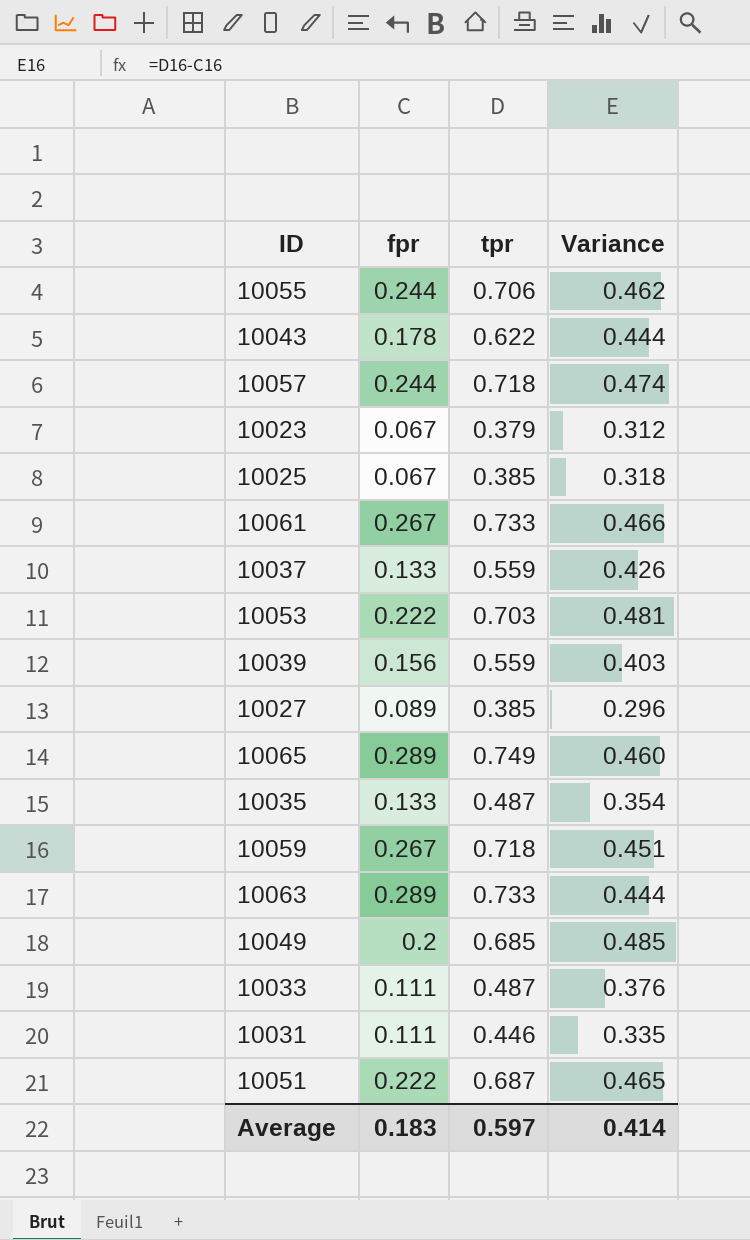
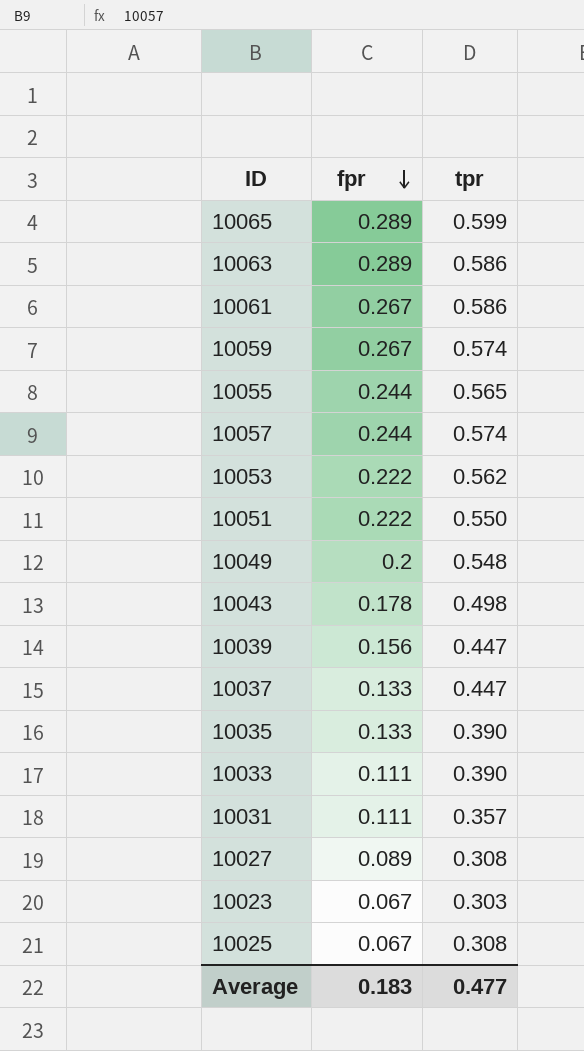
row order: none -> fpr descending
column Variance | formula: [tpr] - [fpr] -> none
10065 | tpr: 0.749 -> 0.599
10063 | tpr: 0.733 -> 0.586
10061 | tpr: 0.733 -> 0.586
10059 | tpr: 0.718 -> 0.574
10055 | tpr: 0.706 -> 0.565
10057 | tpr: 0.718 -> 0.574
10053 | tpr: 0.703 -> 0.562
10051 | tpr: 0.687 -> 0.550
10049 | tpr: 0.685 -> 0.548
10043 | tpr: 0.622 -> 0.498
10039 | tpr: 0.559 -> 0.447
10037 | tpr: 0.559 -> 0.447
10035 | tpr: 0.487 -> 0.390
10033 | tpr: 0.487 -> 0.390
10031 | tpr: 0.446 -> 0.357
10027 | tpr: 0.385 -> 0.308
10023 | tpr: 0.379 -> 0.303
10025 | tpr: 0.385 -> 0.308
Average | tpr: 0.597 -> 0.477

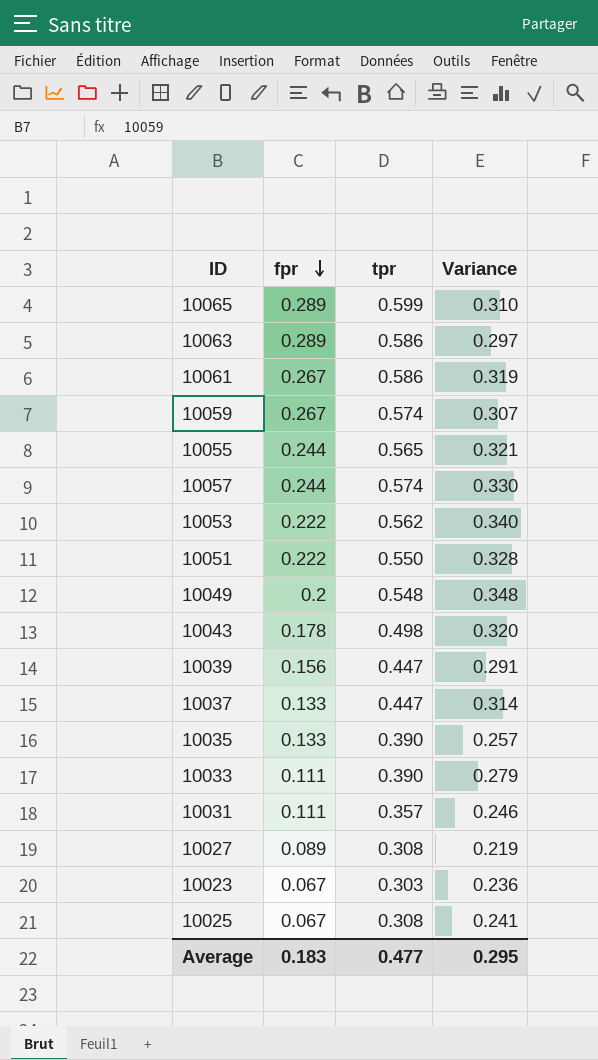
column Variance | formula: none -> [tpr] - [fpr]

